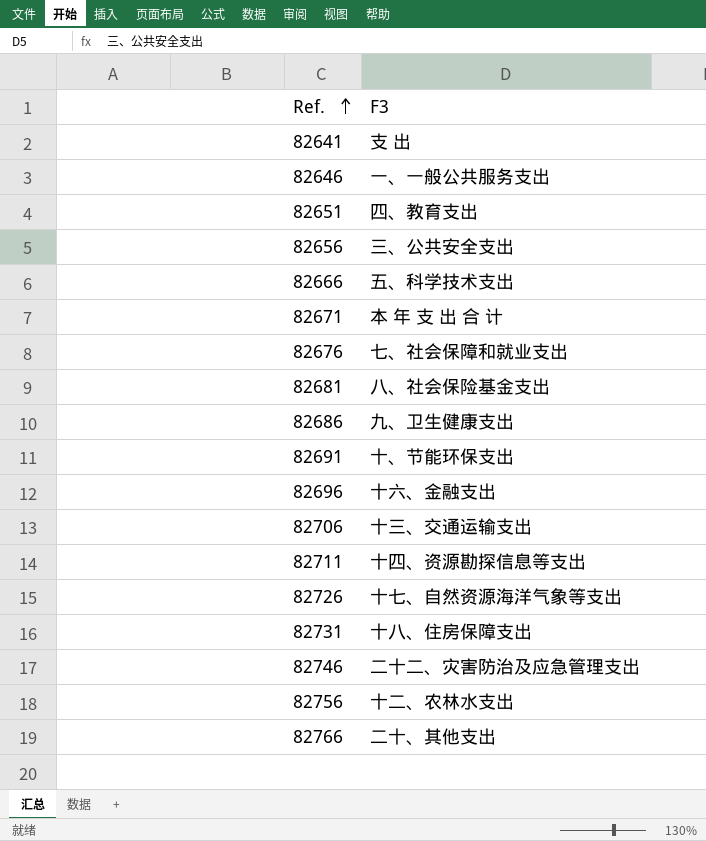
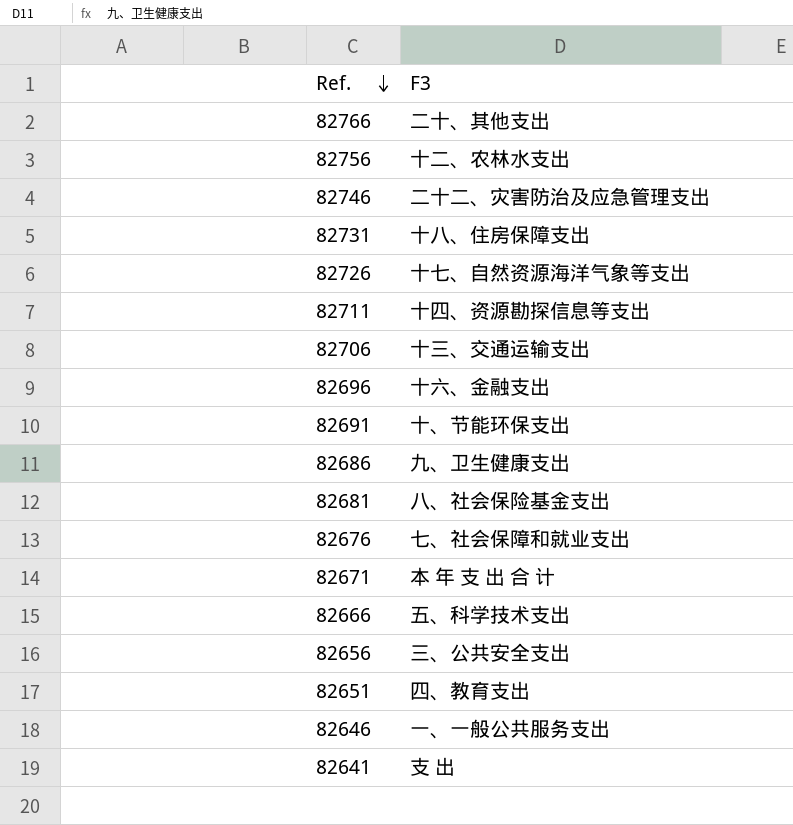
row order: Ref. ascending -> Ref. descending

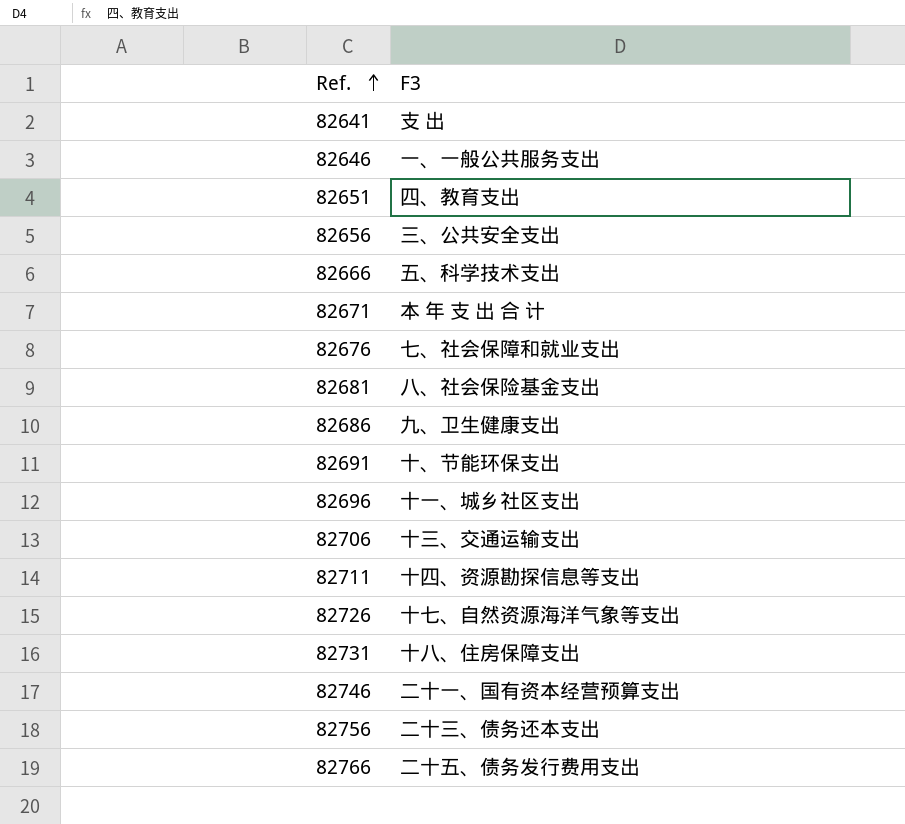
row order: Ref. descending -> Ref. ascending
82696 | F3: 十六、金融支出 -> 十一、城乡社区支出
82746 | F3: 二十二、灾害防治及应急管理支出 -> 二十一、国有资本经营预算支出
82756 | F3: 十二、农林水支出 -> 二十三、债务还本支出
82766 | F3: 二十、其他支出 -> 二十五、债务发行费用支出

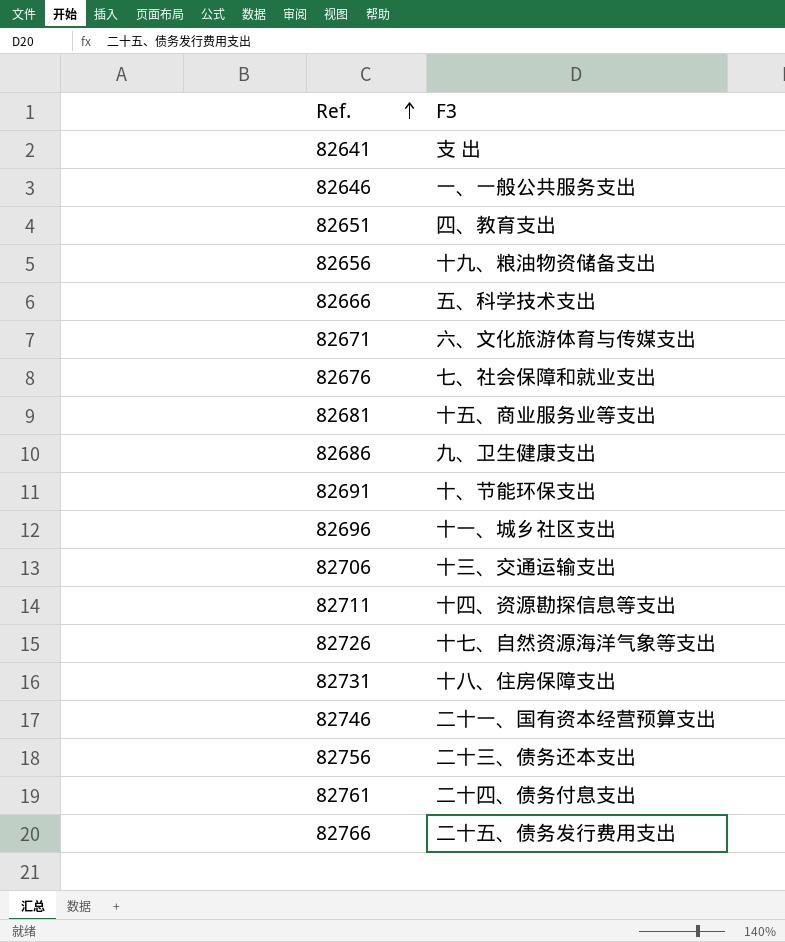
82656 | F3: 三、公共安全支出 -> 十九、粮油物资储备支出
82671 | F3: 本 年 支 出 合 计 -> 六、文化旅游体育与传媒支出
82681 | F3: 八、社会保险基金支出 -> 十五、商业服务业等支出
row 82761: none -> 二十四、债务付息支出

